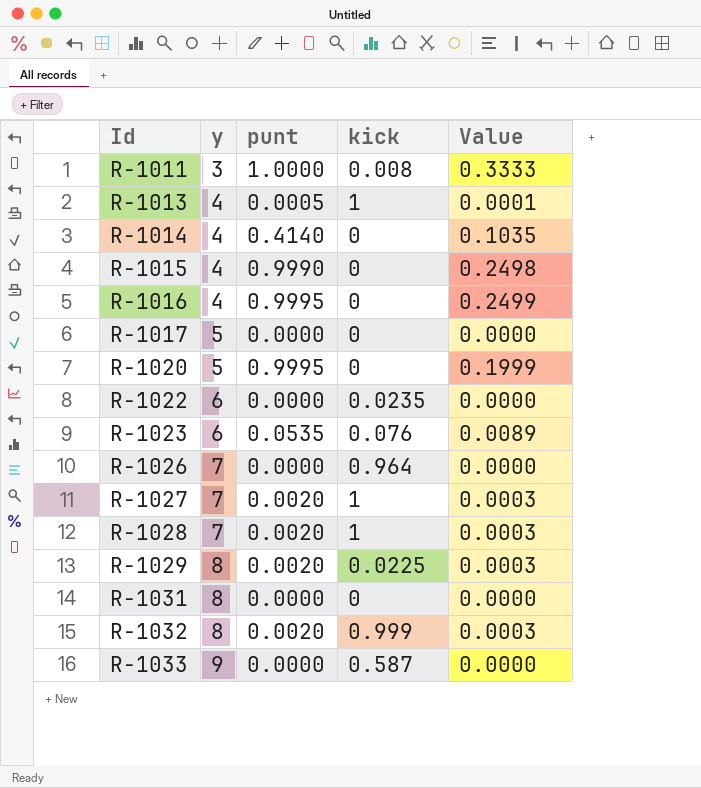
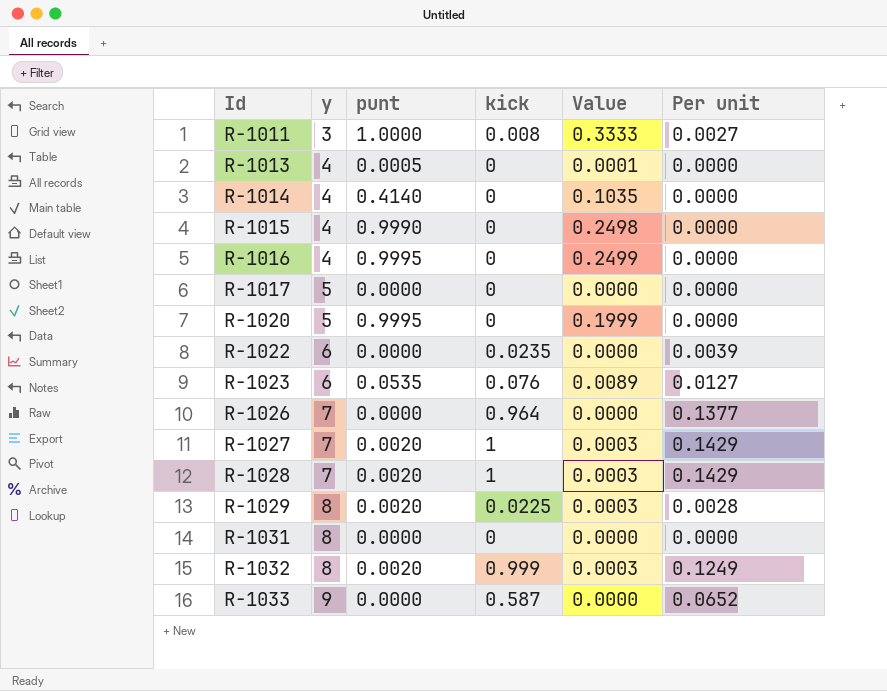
column Per unit | formula: none -> [kick] / [y]
R-1013 | kick: 1 -> 0

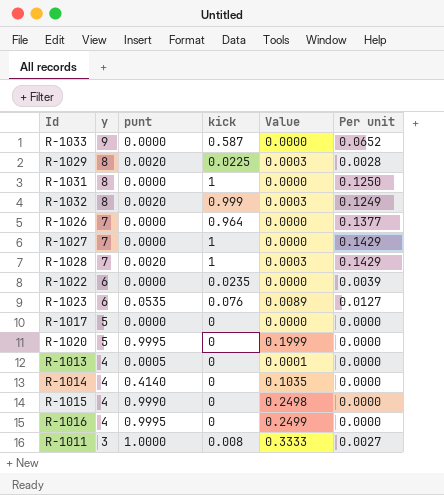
row order: Id ascending -> y descending
R-1031 | kick: 0 -> 1
R-1031 | Per unit: 0.0000 -> 0.1250
R-1027 | punt: 0.0020 -> 0.0000
R-1027 | Value: 0.0003 -> 0.0000

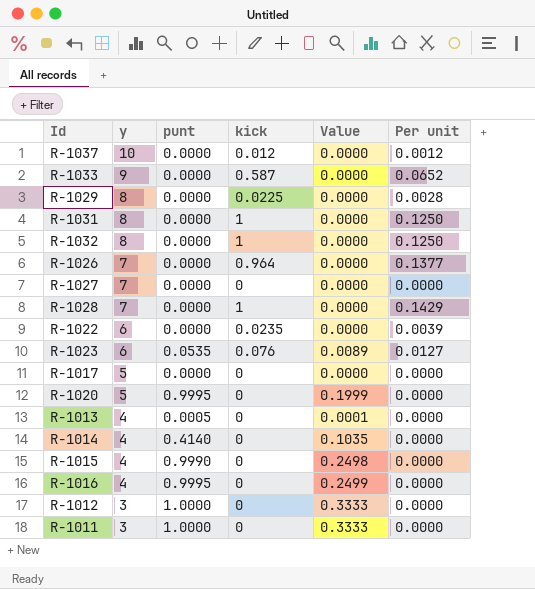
row R-1037: none -> 10 | 0.0000 | 0.012 | 0.0000 | 0.0012
R-1029 | punt: 0.0020 -> 0.0000
R-1029 | Value: 0.0003 -> 0.0000
R-1032 | punt: 0.0020 -> 0.0000
R-1032 | kick: 0.999 -> 1
R-1032 | Value: 0.0003 -> 0.0000
R-1032 | Per unit: 0.1249 -> 0.1250
R-1027 | kick: 1 -> 0
R-1027 | Per unit: 0.1429 -> 0.0000
R-1028 | punt: 0.0020 -> 0.0000
R-1028 | Value: 0.0003 -> 0.0000
row R-1012: none -> 3 | 1.0000 | 0 | 0.3333 | 0.0000
R-1011 | kick: 0.008 -> 0
R-1011 | Per unit: 0.0027 -> 0.0000

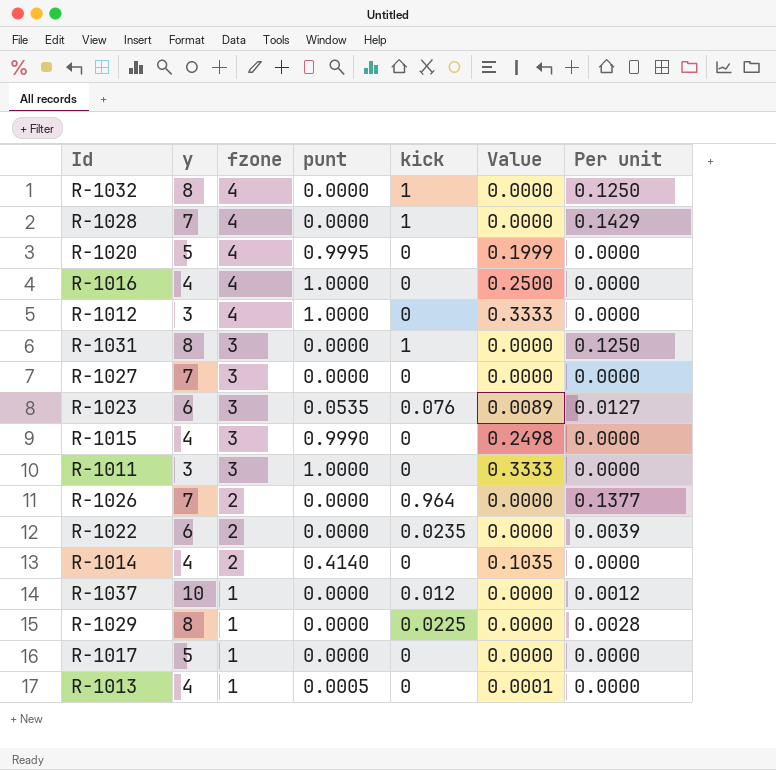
row order: y descending -> fzone descending
column fzone | position: none -> 3
row R-1033: 9 | 0.0000 | 0.587 | 0.0000 | 0.0652 -> none
R-1016 | punt: 0.9995 -> 1.0000
R-1016 | Value: 0.2499 -> 0.2500

